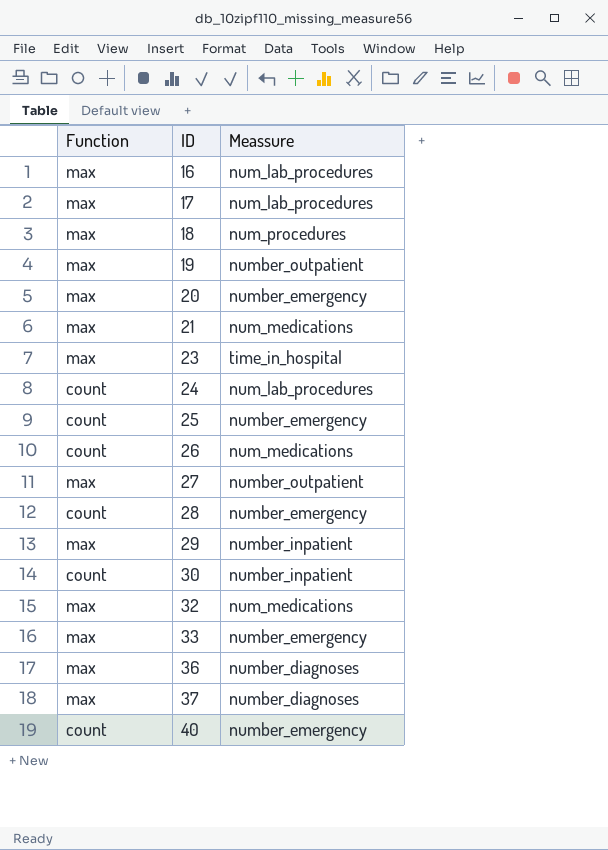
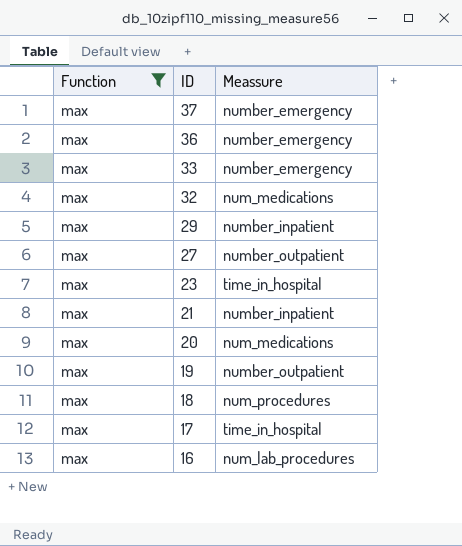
filter: none -> Function = max
row order: ID ascending -> ID descending
37 | Meassure: number_diagnoses -> number_emergency
36 | Meassure: number_diagnoses -> number_emergency
21 | Meassure: num_medications -> number_inpatient
20 | Meassure: number_emergency -> num_medications
17 | Meassure: num_lab_procedures -> time_in_hospital

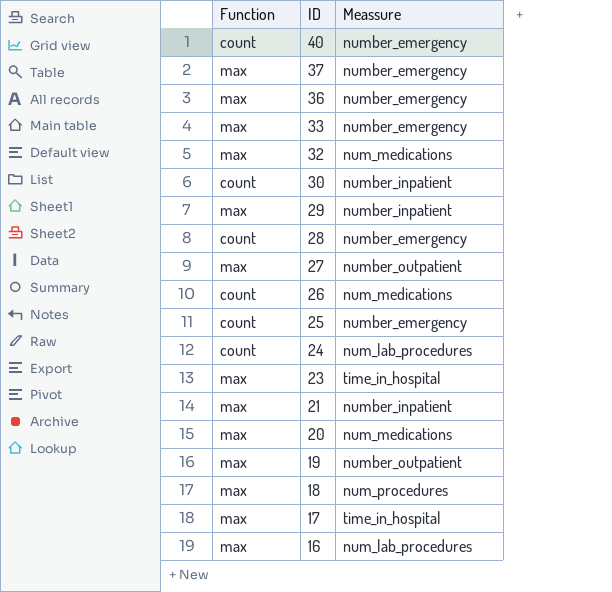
filter: Function = max -> none

